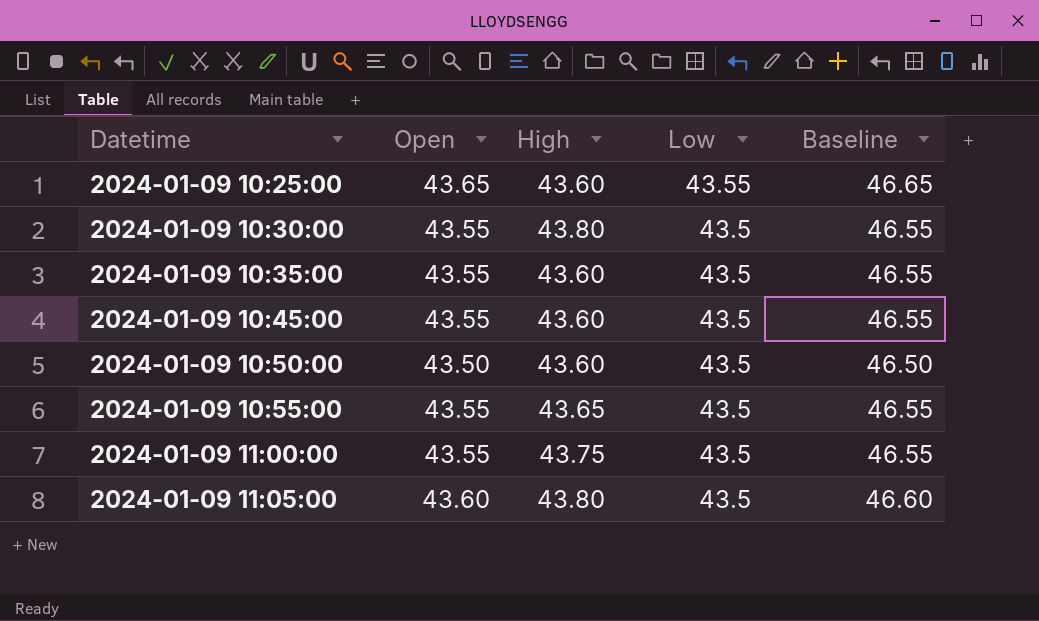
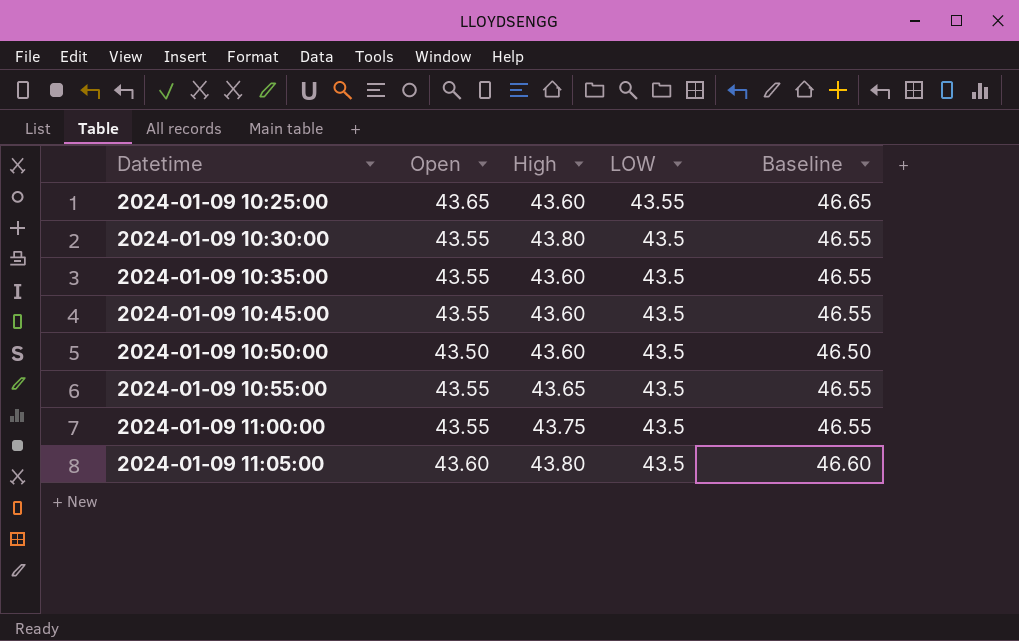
column name: Low -> LOW

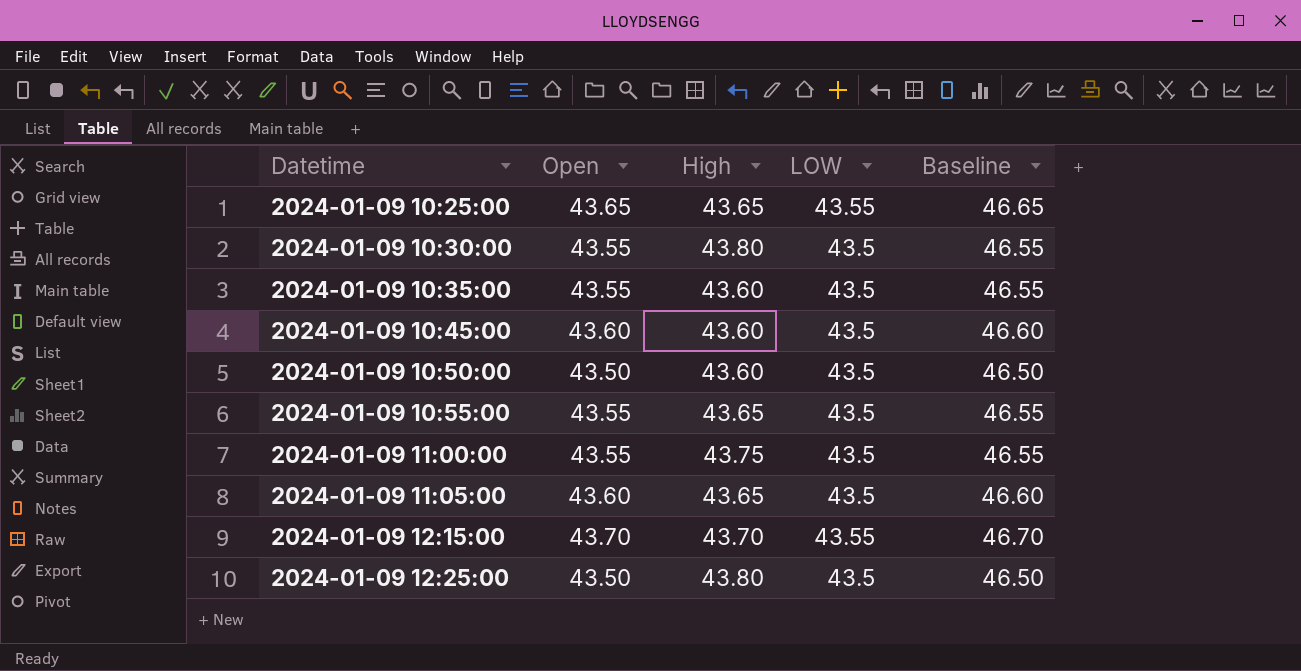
2024-01-09 10:25:00 | High: 43.60 -> 43.65
2024-01-09 10:45:00 | Open: 43.55 -> 43.60
2024-01-09 10:45:00 | Baseline: 46.55 -> 46.60
2024-01-09 11:05:00 | High: 43.80 -> 43.65
row 2024-01-09 12:15:00: none -> 43.70 | 43.70 | 43.55 | 46.70
row 2024-01-09 12:25:00: none -> 43.50 | 43.80 | 43.5 | 46.50

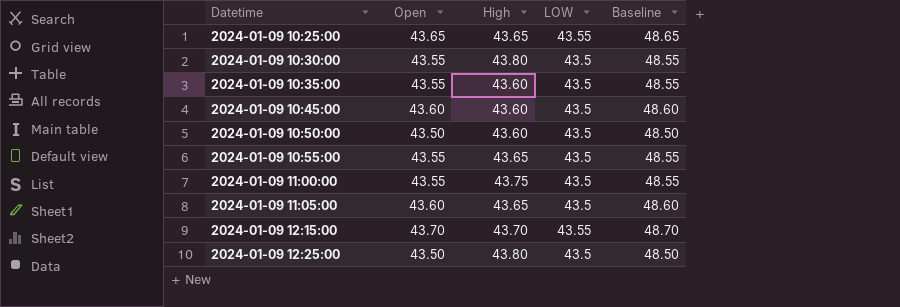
column Baseline | formula: [Open] + 3 -> [Open] + 5

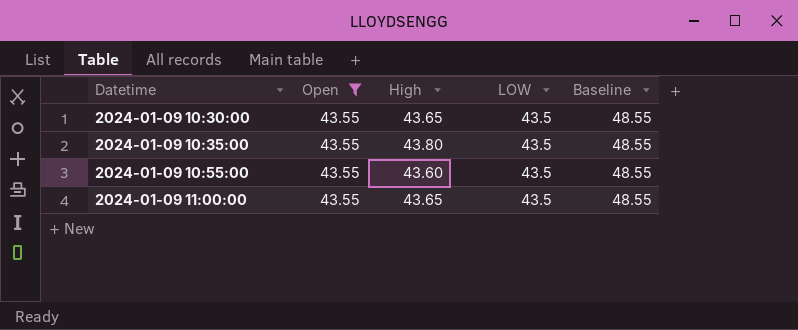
filter: none -> Open = 43.55
2024-01-09 10:30:00 | High: 43.80 -> 43.65
2024-01-09 10:35:00 | High: 43.60 -> 43.80
2024-01-09 10:55:00 | High: 43.65 -> 43.60
2024-01-09 11:00:00 | High: 43.75 -> 43.65

